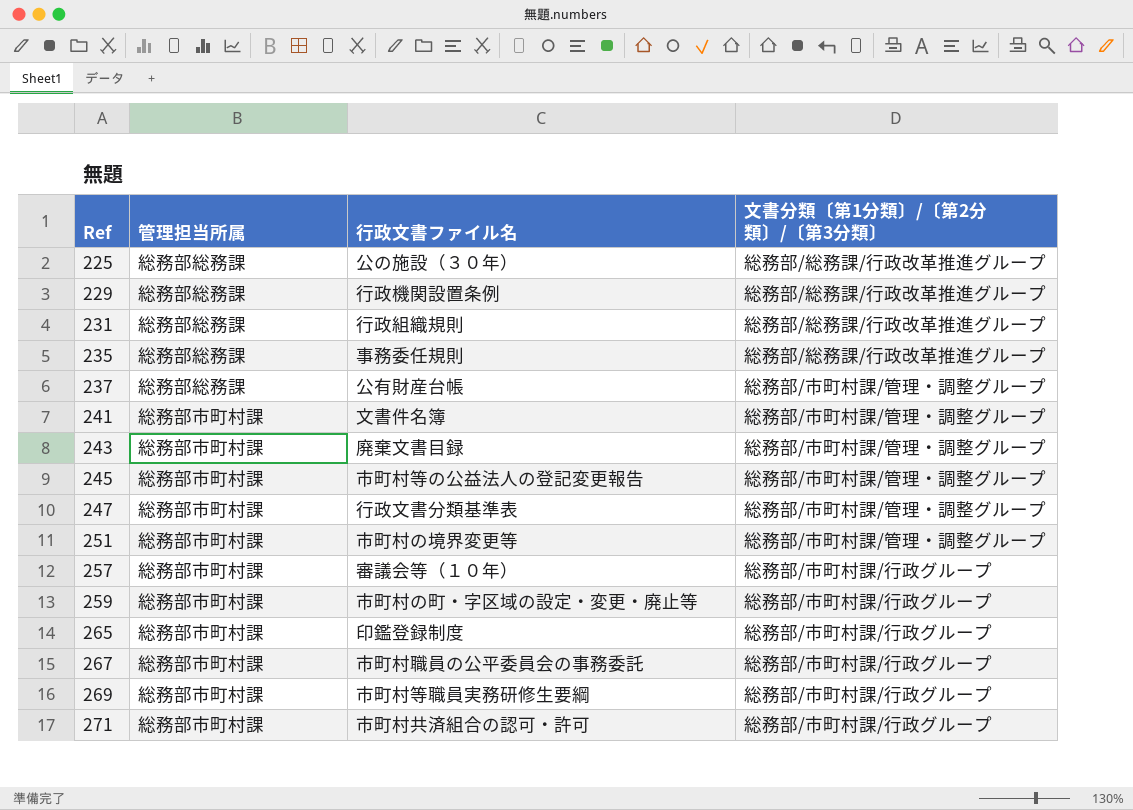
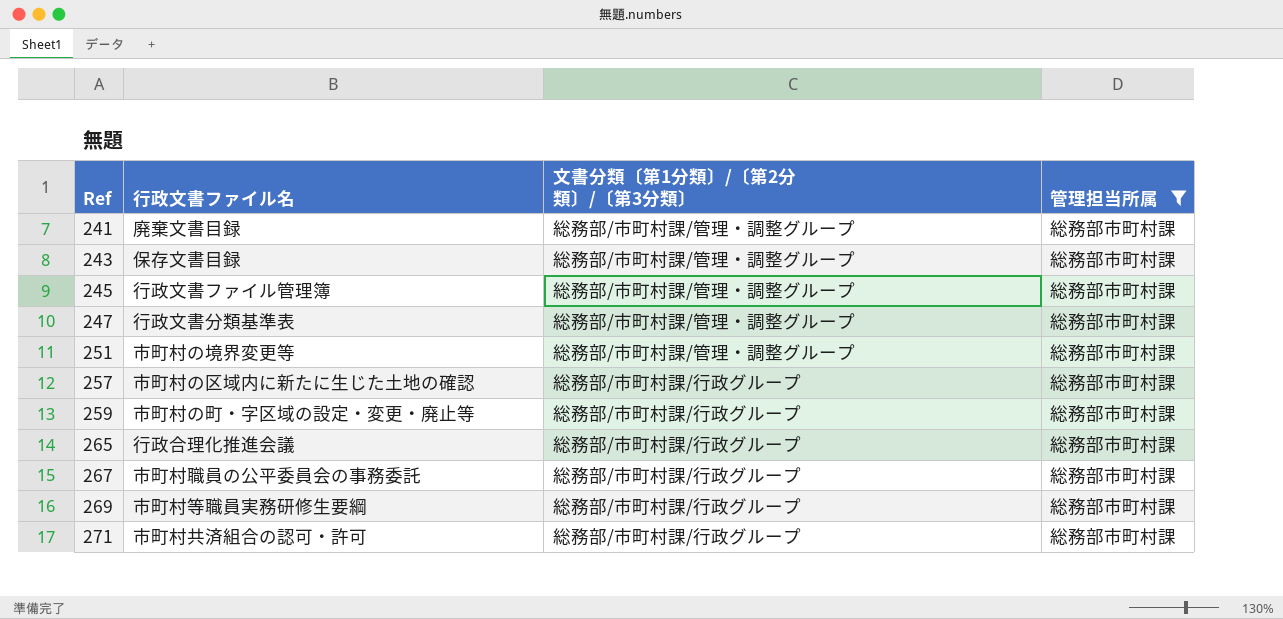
filter: none -> 管理担当所属 = 総務部市町村課
column 管理担当所属 | position: 2 -> 4
241 | 行政文書ファイル名: 文書件名簿 -> 廃棄文書目録
243 | 行政文書ファイル名: 廃棄文書目録 -> 保存文書目録
245 | 行政文書ファイル名: 市町村等の公益法人の登記変更報告 -> 行政文書ファイル管理簿
257 | 行政文書ファイル名: 審議会等（１０年） -> 市町村の区域内に新たに生じた土地の確認
265 | 行政文書ファイル名: 印鑑登録制度 -> 行政合理化推進会議

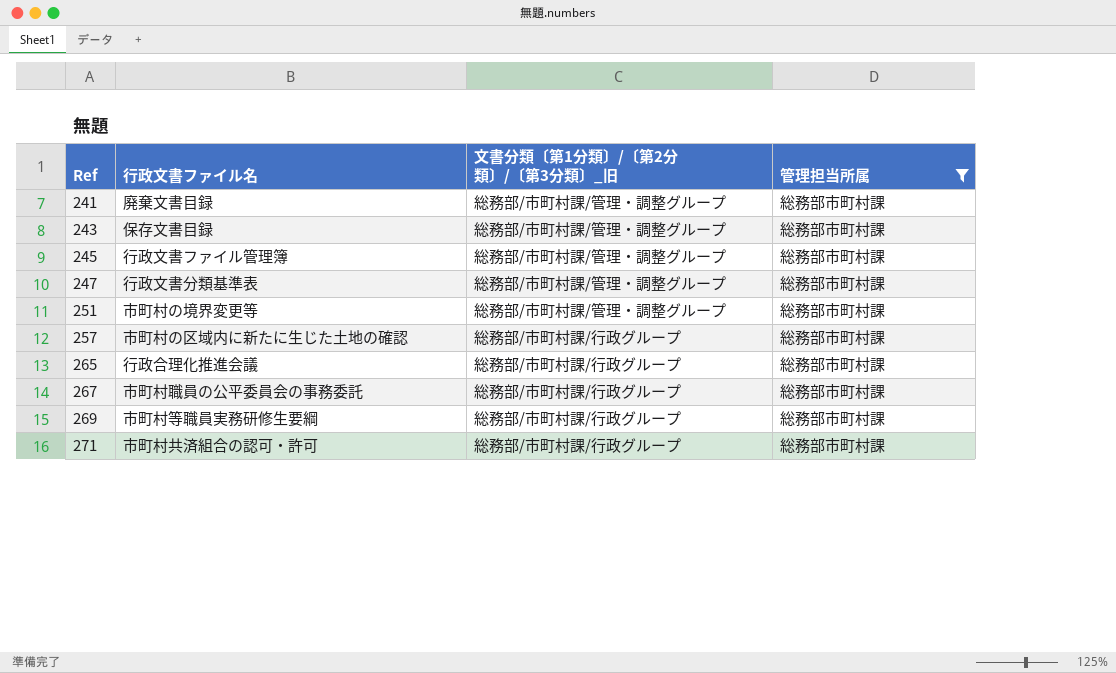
column name: 文書分類〔第1分類〕/〔第2分類〕/〔第3分類〕 -> 文書分類〔第1分類〕/〔第2分類〕/〔第3分類〕_旧
row 259: 市町村の町・字区域の設定・変更・廃止等 | 総務部/市町村課/行政グループ | 総務部市町村課 -> none

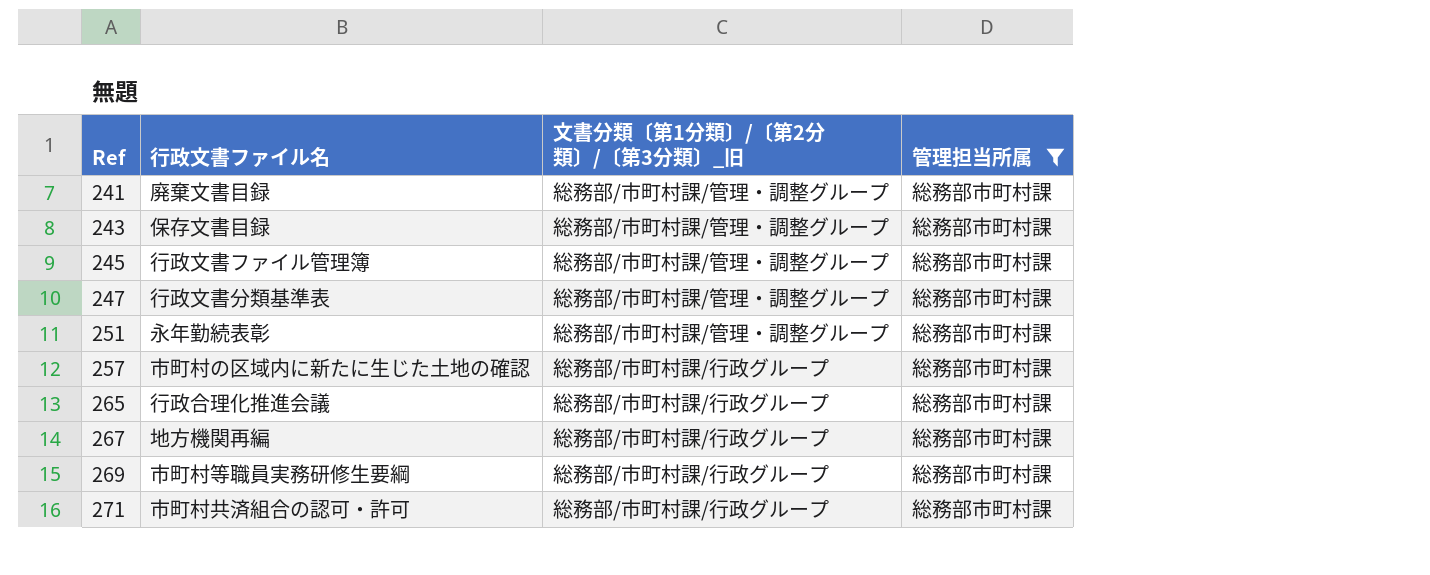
251 | 行政文書ファイル名: 市町村の境界変更等 -> 永年勤続表彰
267 | 行政文書ファイル名: 市町村職員の公平委員会の事務委託 -> 地方機関再編

